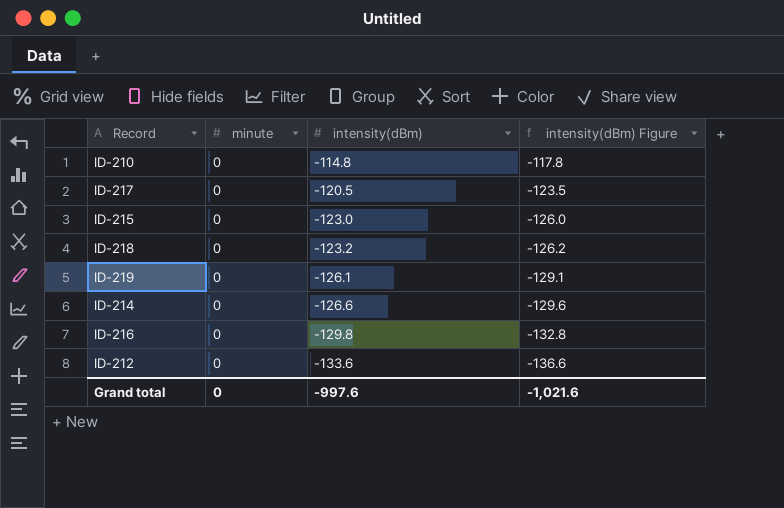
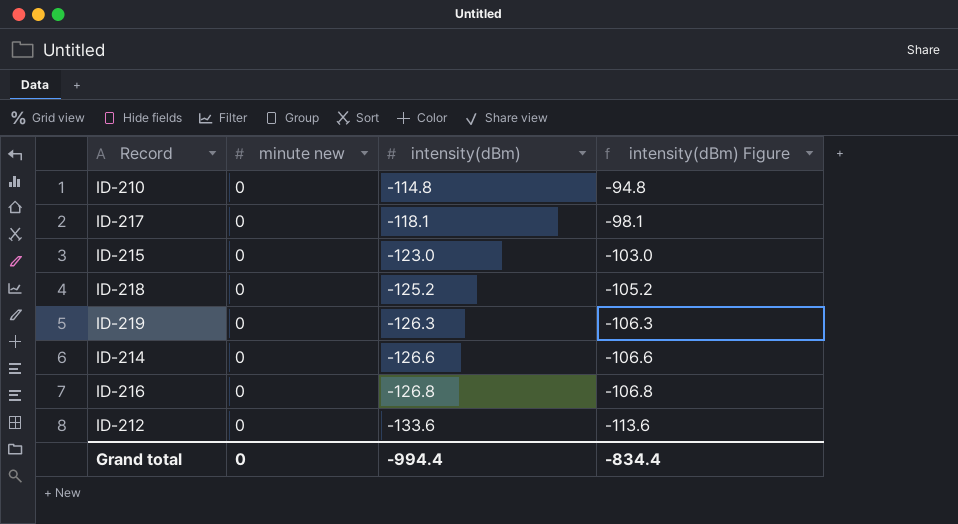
column name: minute -> minute new
column intensity(dBm) Figure | formula: [intensity(dBm)] - 3 -> [intensity(dBm)] + 20
ID-217 | intensity(dBm): -120.5 -> -118.1
ID-218 | intensity(dBm): -123.2 -> -125.2
ID-219 | intensity(dBm): -126.1 -> -126.3
ID-216 | intensity(dBm): -129.8 -> -126.8
Grand total | intensity(dBm): -997.6 -> -994.4
Grand total | intensity(dBm) Figure: -1,021.6 -> -834.4

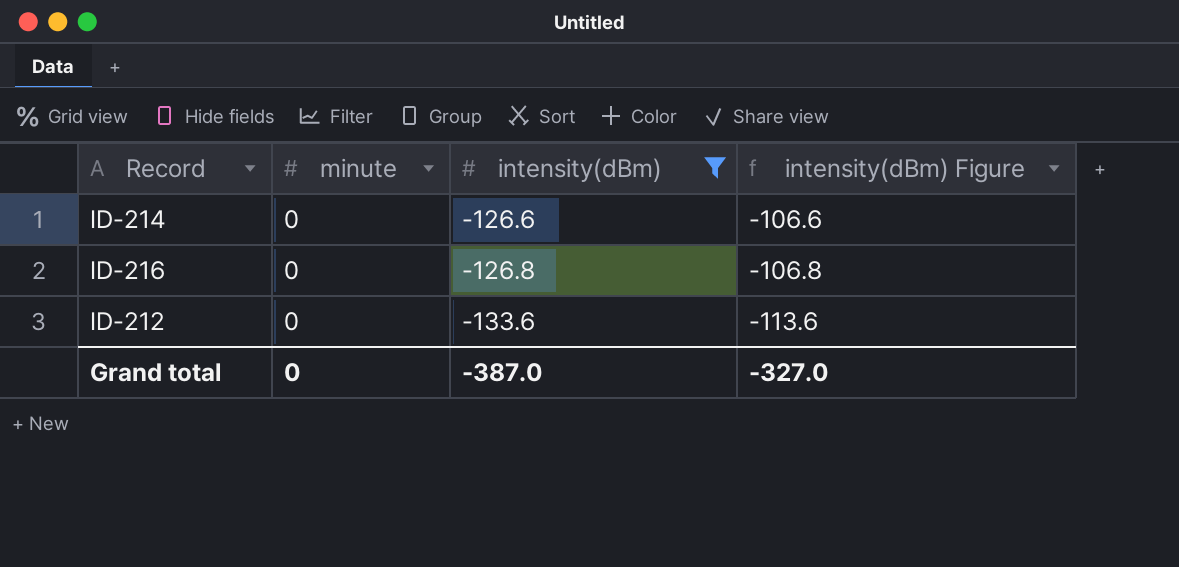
filter: none -> intensity(dBm) <= -126.6
column name: minute new -> minute
Grand total | intensity(dBm): -994.4 -> -387.0
Grand total | intensity(dBm) Figure: -834.4 -> -327.0

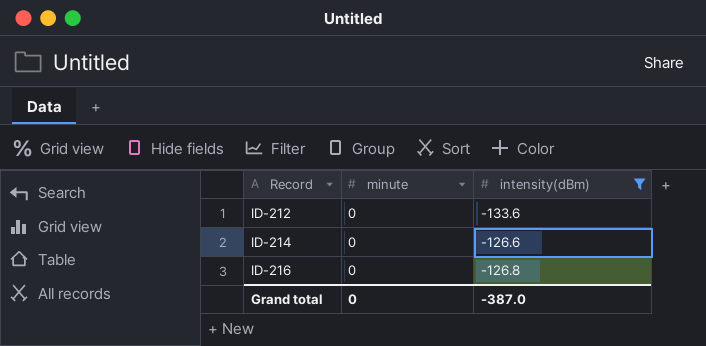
row order: intensity(dBm) descending -> Record ascending
column intensity(dBm) Figure | formula: [intensity(dBm)] + 20 -> none

